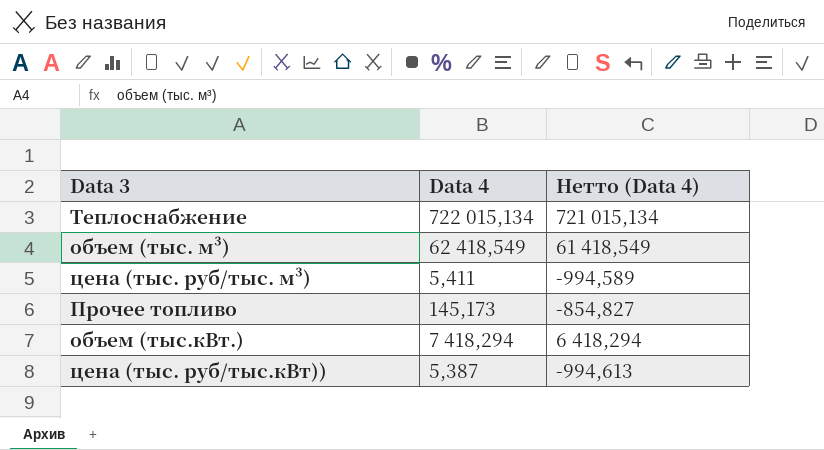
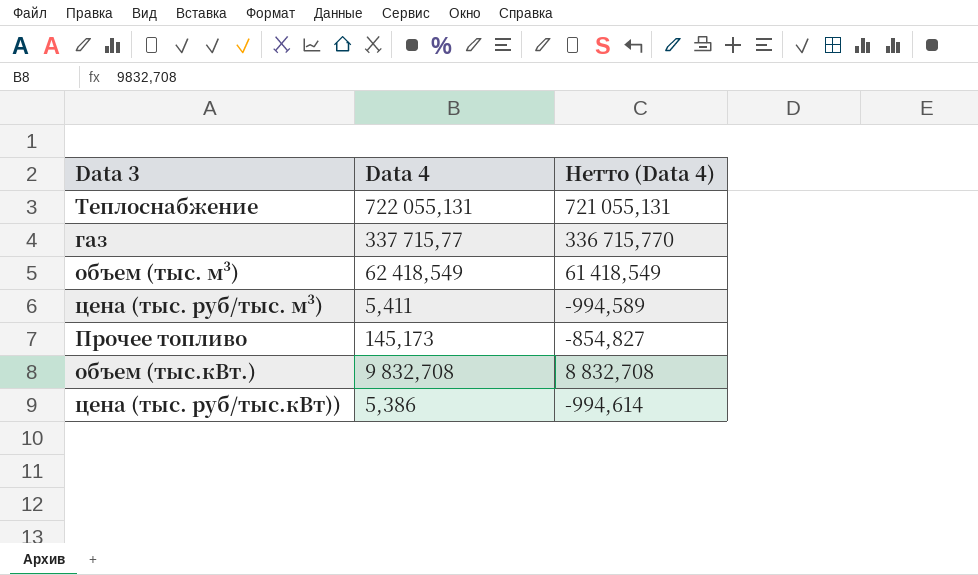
Теплоснабжение | Data 4: 722 015,134 -> 722 055,131
Теплоснабжение | Нетто (Data 4): 721 015,134 -> 721 055,131
row газ: none -> 337 715,77 | 336 715,770
объем (тыс.кВт.) | Data 4: 7 418,294 -> 9 832,708
объем (тыс.кВт.) | Нетто (Data 4): 6 418,294 -> 8 832,708
цена (тыс. руб/тыс.кВт)) | Data 4: 5,387 -> 5,386
цена (тыс. руб/тыс.кВт)) | Нетто (Data 4): -994,613 -> -994,614

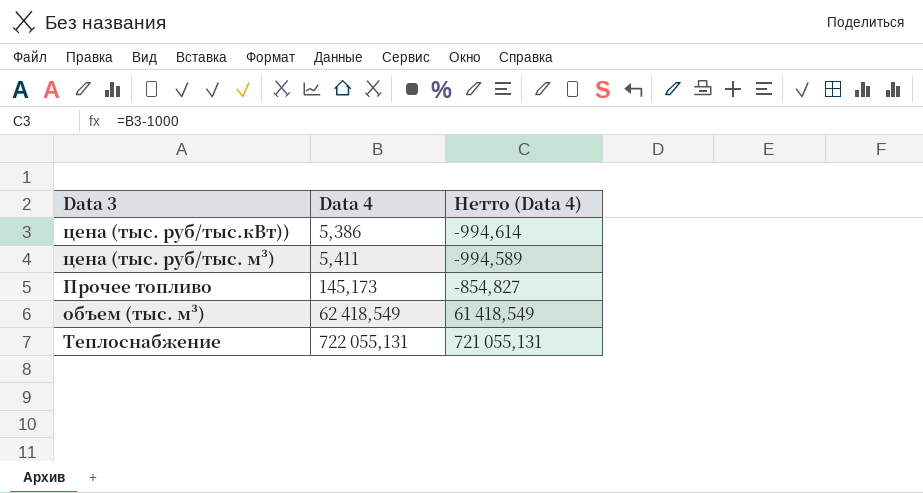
row order: none -> Data 4 ascending
row газ: 337 715,77 | 336 715,770 -> none
row объем (тыс.кВт.): 9 832,708 | 8 832,708 -> none

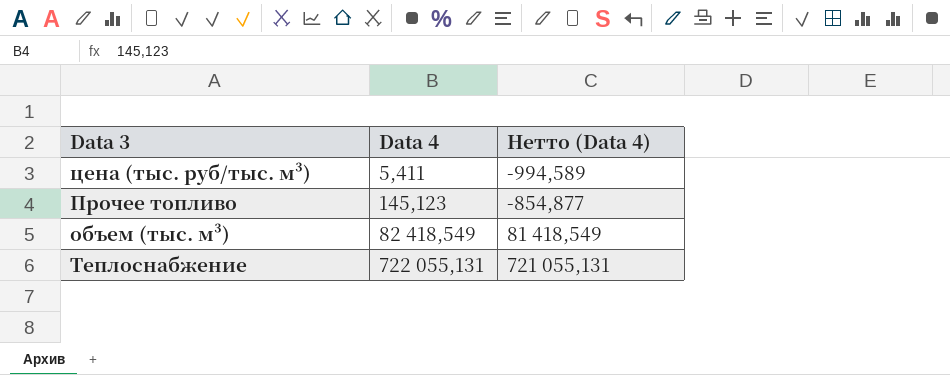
row цена (тыс. руб/тыс.кВт)): 5,386 | -994,614 -> none
Прочее топливо | Data 4: 145,173 -> 145,123
Прочее топливо | Нетто (Data 4): -854,827 -> -854,877
объем (тыс. м³) | Data 4: 62 418,549 -> 82 418,549
объем (тыс. м³) | Нетто (Data 4): 61 418,549 -> 81 418,549

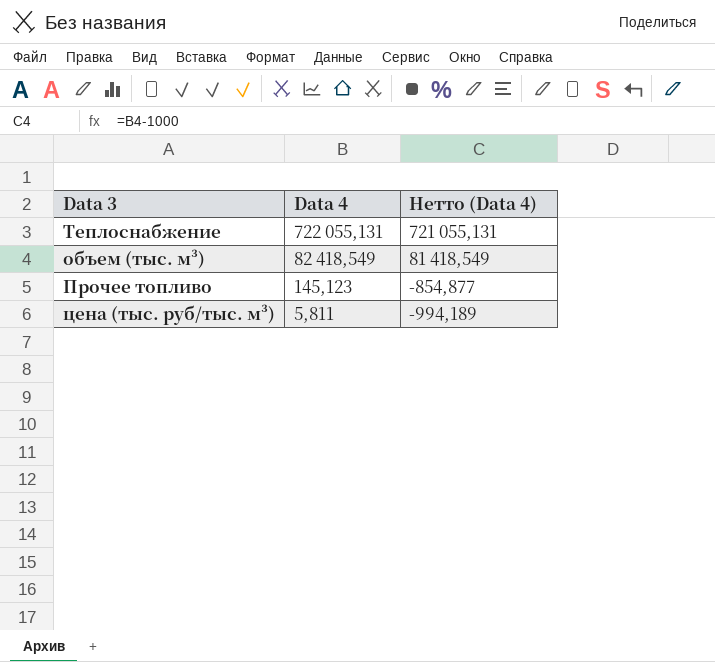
row order: Data 4 ascending -> Data 4 descending
цена (тыс. руб/тыс. м³) | Data 4: 5,411 -> 5,811
цена (тыс. руб/тыс. м³) | Нетто (Data 4): -994,589 -> -994,189

